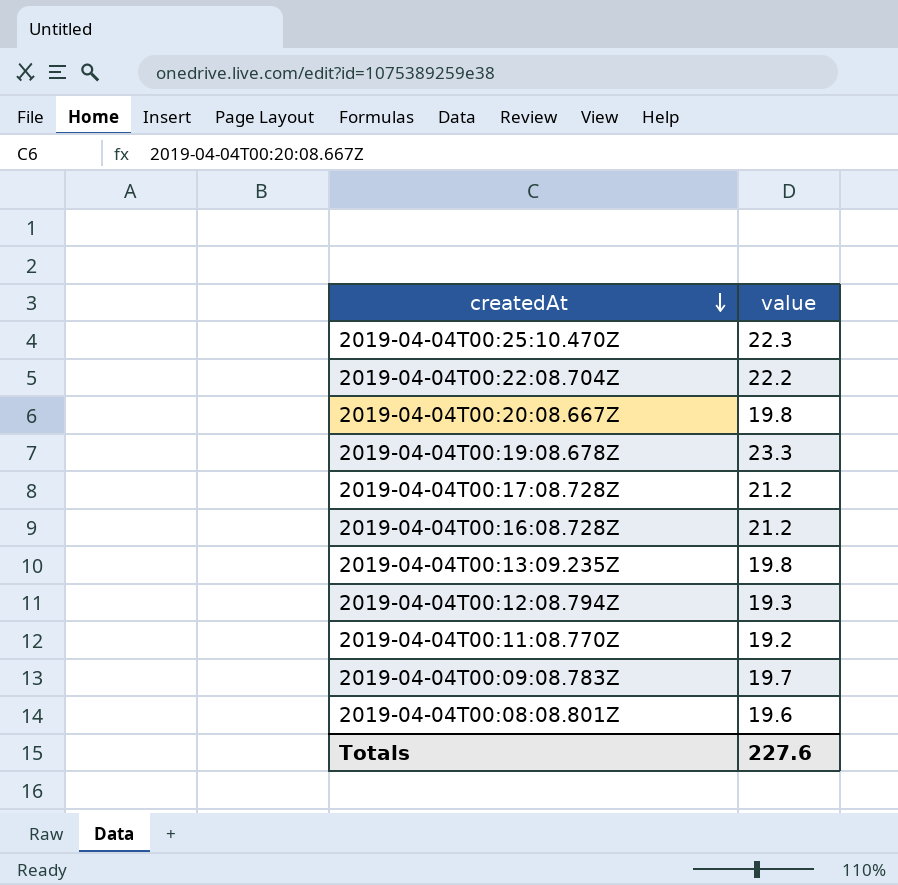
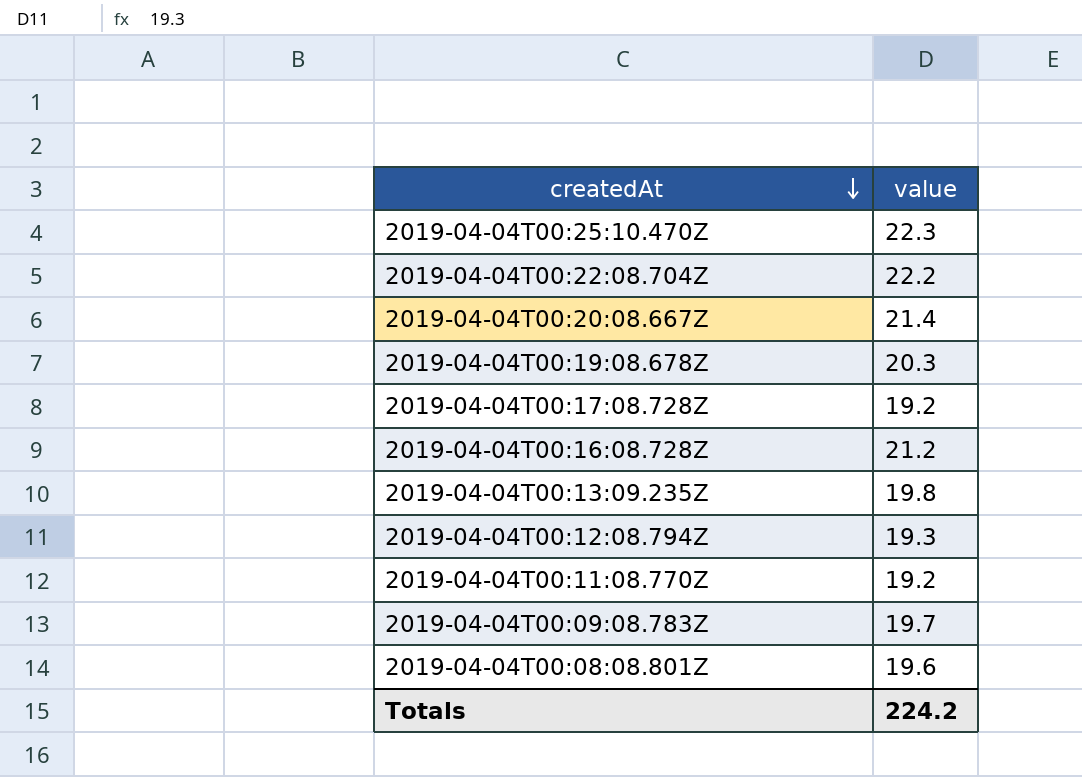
2019-04-04T00:20:08.667Z | value: 19.8 -> 21.4
2019-04-04T00:19:08.678Z | value: 23.3 -> 20.3
2019-04-04T00:17:08.728Z | value: 21.2 -> 19.2
Totals | value: 227.6 -> 224.2

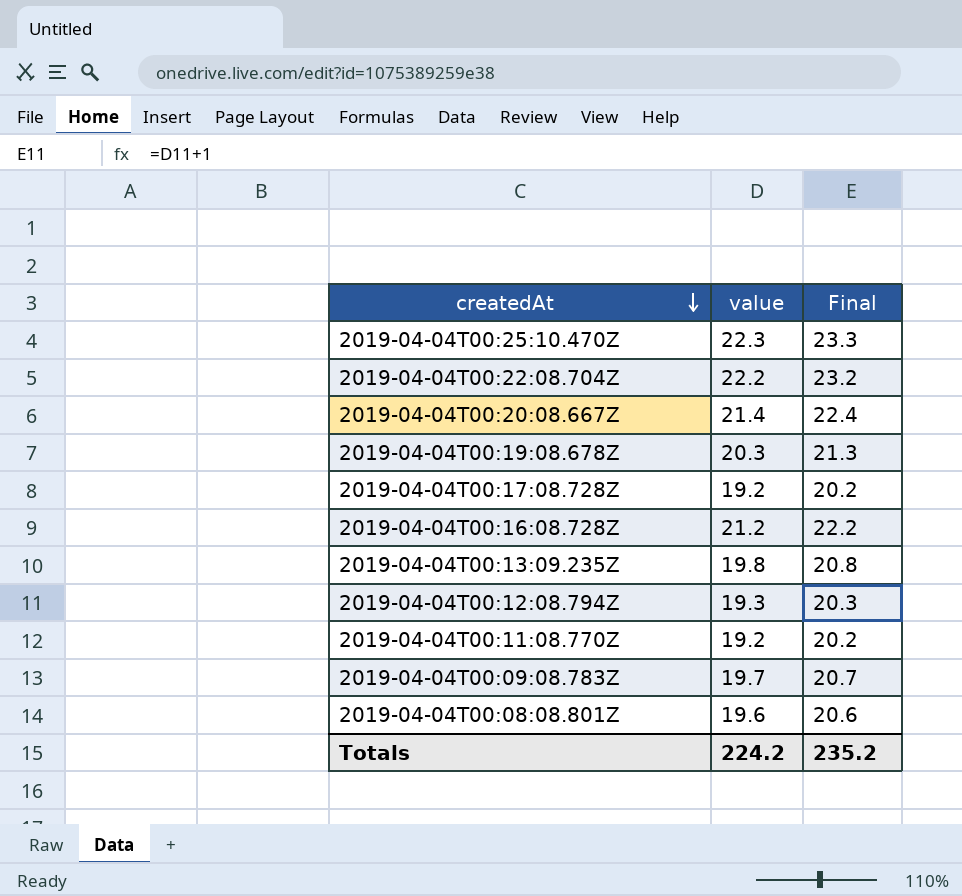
column Final | formula: none -> [value] + 1

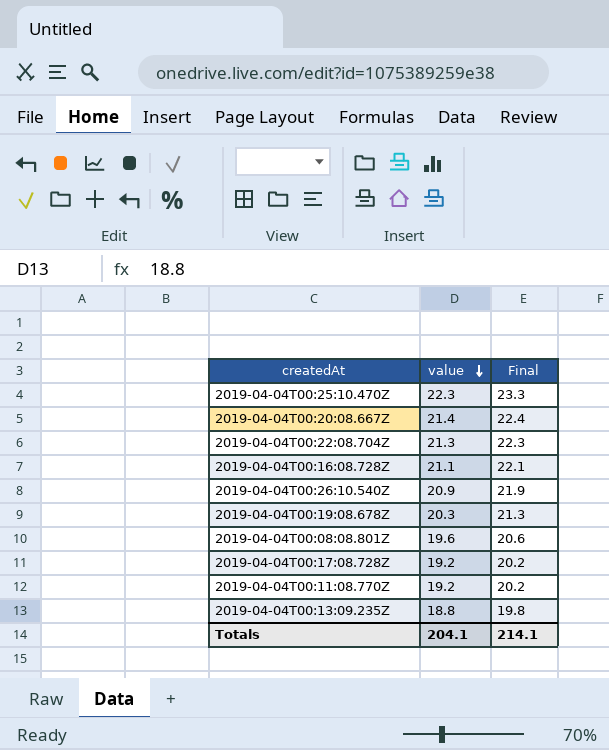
row order: createdAt descending -> value descending
row 2019-04-04T00:12:08.794Z: 19.3 | 20.3 -> none
row 2019-04-04T00:09:08.783Z: 19.7 | 20.7 -> none
2019-04-04T00:22:08.704Z | value: 22.2 -> 21.3
2019-04-04T00:22:08.704Z | Final: 23.2 -> 22.3
2019-04-04T00:16:08.728Z | value: 21.2 -> 21.1
2019-04-04T00:16:08.728Z | Final: 22.2 -> 22.1
row 2019-04-04T00:26:10.540Z: none -> 20.9 | 21.9
2019-04-04T00:13:09.235Z | value: 19.8 -> 18.8
2019-04-04T00:13:09.235Z | Final: 20.8 -> 19.8
Totals | value: 224.2 -> 204.1
Totals | Final: 235.2 -> 214.1

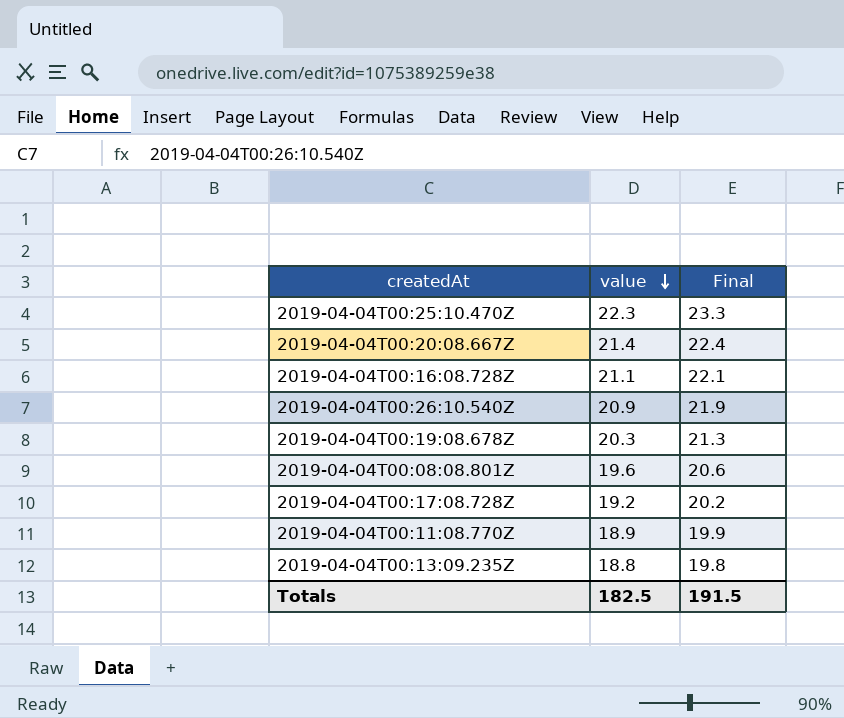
row 2019-04-04T00:22:08.704Z: 21.3 | 22.3 -> none
2019-04-04T00:11:08.770Z | value: 19.2 -> 18.9
2019-04-04T00:11:08.770Z | Final: 20.2 -> 19.9
Totals | value: 204.1 -> 182.5
Totals | Final: 214.1 -> 191.5

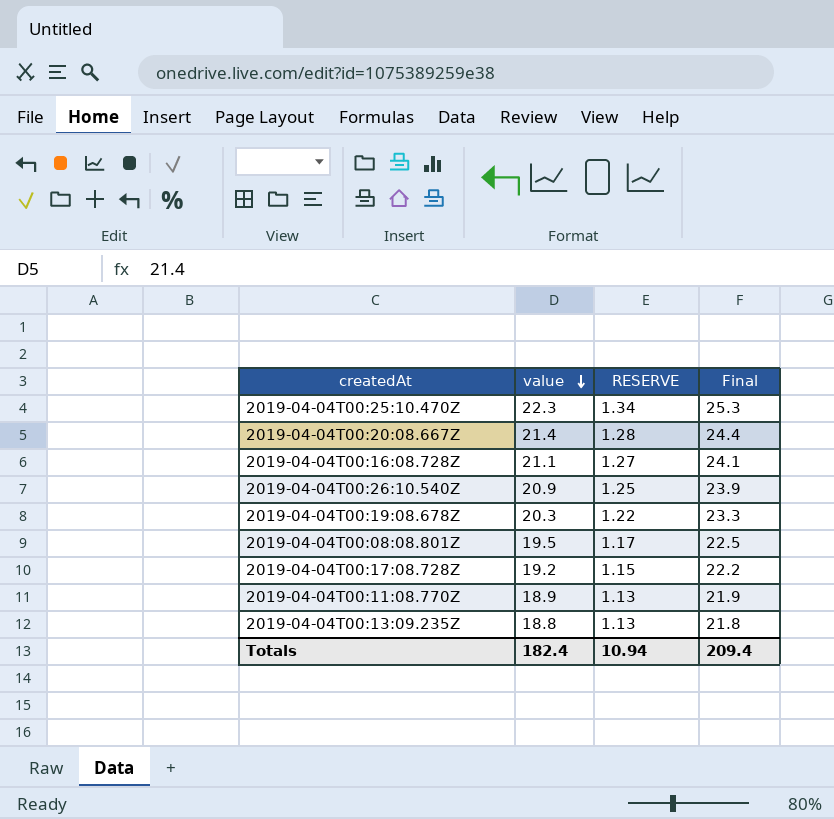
column RESERVE | formula: none -> [value] * 0.06
column Final | formula: [value] + 1 -> [value] + 3
2019-04-04T00:08:08.801Z | value: 19.6 -> 19.5
Totals | value: 182.5 -> 182.4
Totals | Final: 191.5 -> 209.4

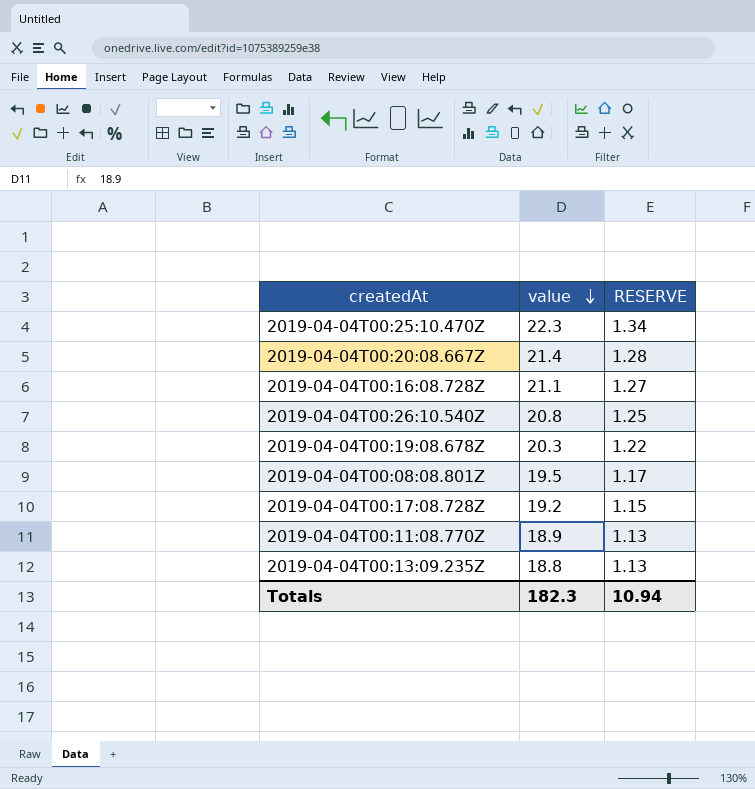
column Final | formula: [value] + 3 -> none
2019-04-04T00:26:10.540Z | value: 20.9 -> 20.8
Totals | value: 182.4 -> 182.3

